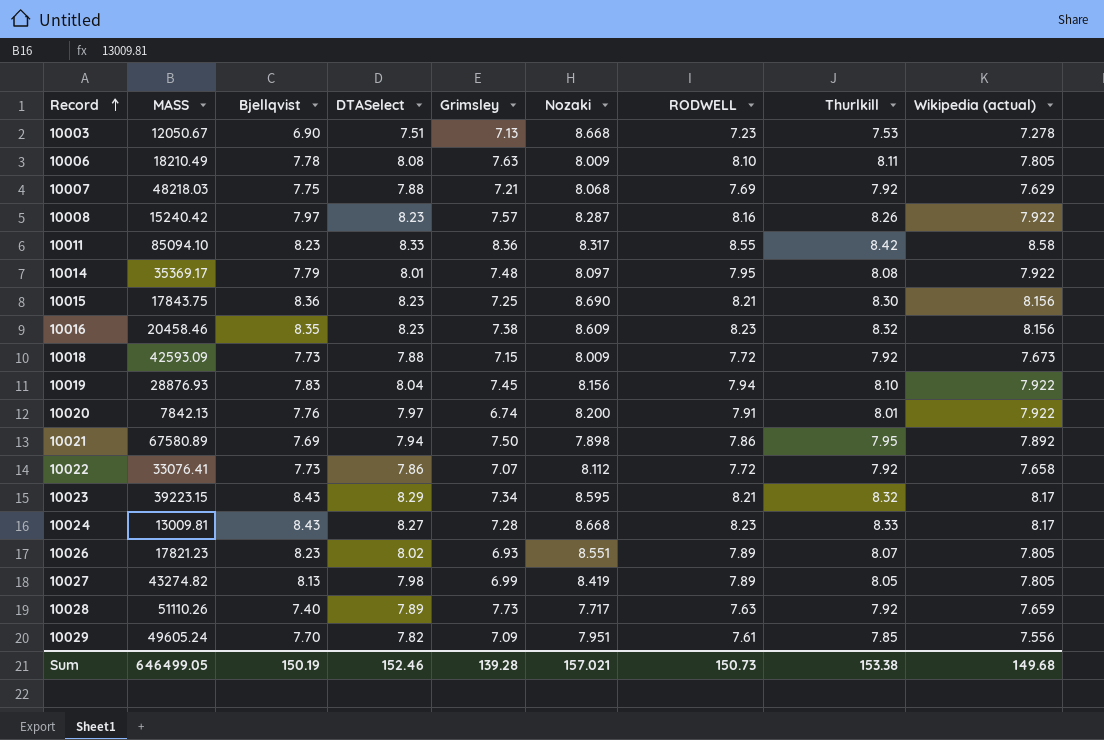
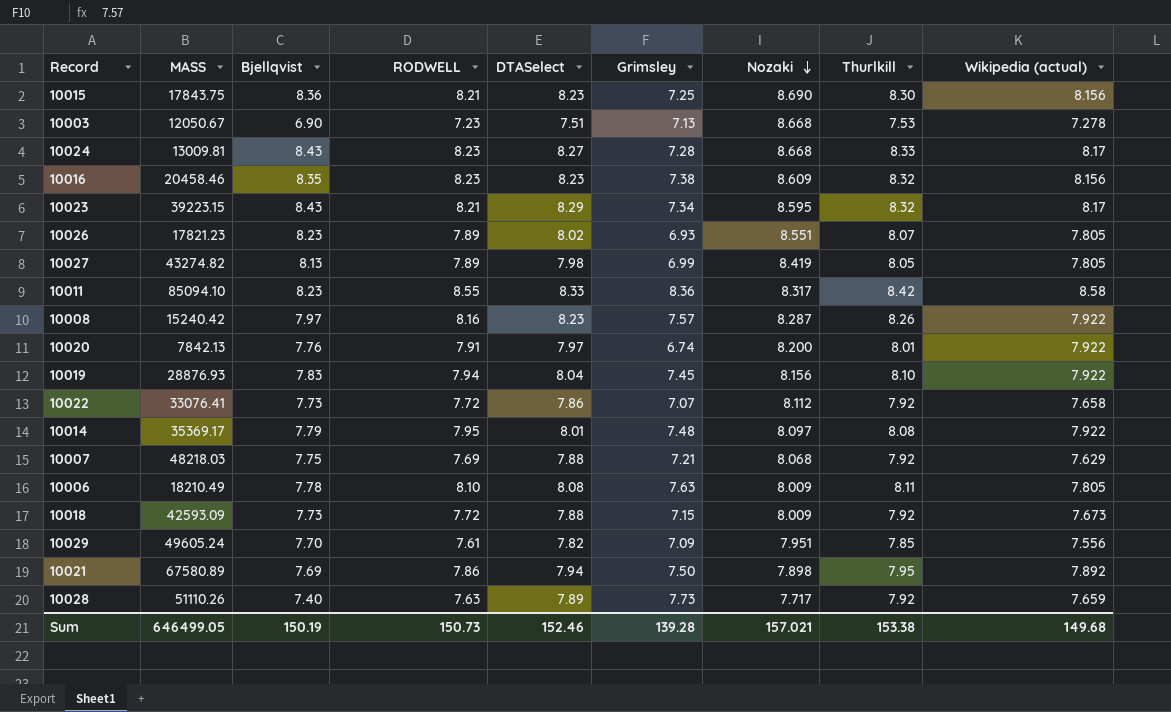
row order: Record ascending -> Nozaki descending
column RODWELL | position: 7 -> 4

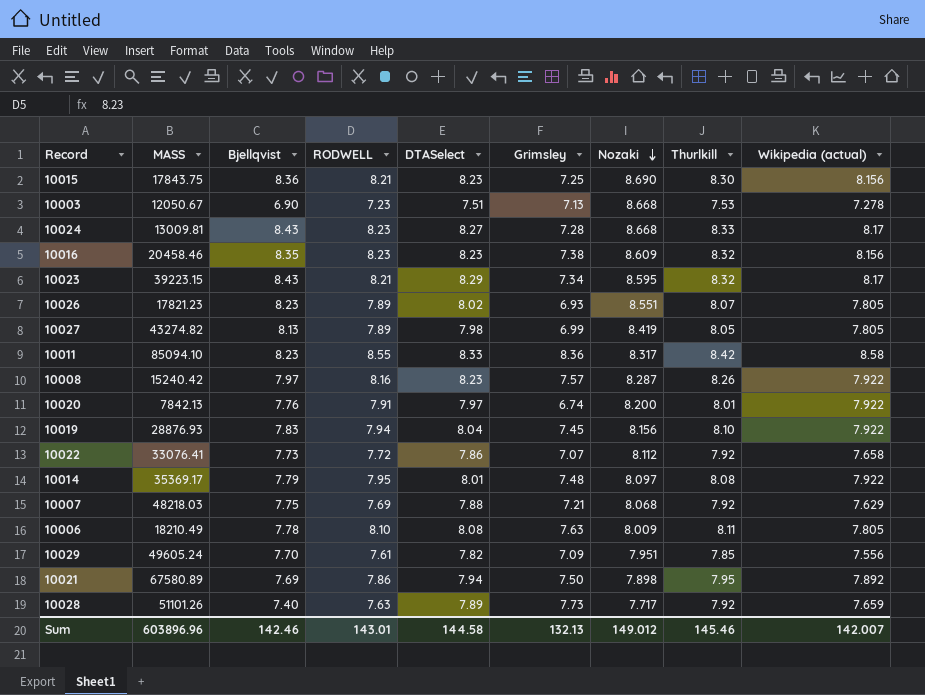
row 10018: 42593.09 | 7.73 | 7.72 | 7.88 | 7.15 | 8.009 | 7.92 | 7.673 -> none
10028 | MASS: 51110.26 -> 51101.26
Sum | MASS: 646499.05 -> 603896.96
Sum | Bjellqvist: 150.19 -> 142.46
Sum | RODWELL: 150.73 -> 143.01
Sum | DTASelect: 152.46 -> 144.58
Sum | Grimsley: 139.28 -> 132.13
Sum | Nozaki: 157.021 -> 149.012
Sum | Thurlkill: 153.38 -> 145.46
Sum | Wikipedia (actual): 149.68 -> 142.007

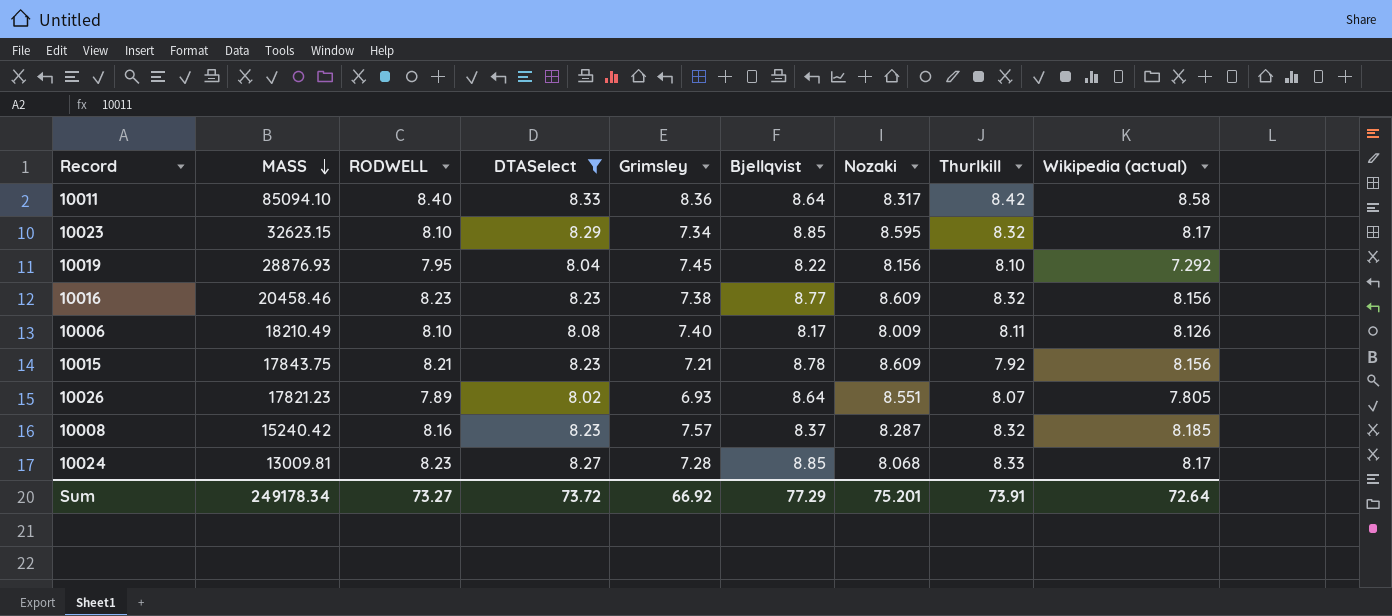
filter: none -> DTASelect >= 8.02
row order: Nozaki descending -> MASS descending
column Bjellqvist | position: 3 -> 6
10011 | RODWELL: 8.55 -> 8.40
10011 | Bjellqvist: 8.23 -> 8.64
10023 | MASS: 39223.15 -> 32623.15
10023 | RODWELL: 8.21 -> 8.10
10023 | Bjellqvist: 8.43 -> 8.85
10019 | RODWELL: 7.94 -> 7.95
10019 | Bjellqvist: 7.83 -> 8.22
10019 | Wikipedia (actual): 7.922 -> 7.292
10016 | Bjellqvist: 8.35 -> 8.77
10006 | Grimsley: 7.63 -> 7.40
10006 | Bjellqvist: 7.78 -> 8.17
10006 | Wikipedia (actual): 7.805 -> 8.126
10015 | Grimsley: 7.25 -> 7.21
10015 | Bjellqvist: 8.36 -> 8.78
10015 | Nozaki: 8.690 -> 8.609
10015 | Thurlkill: 8.30 -> 7.92
10026 | Bjellqvist: 8.23 -> 8.64
10008 | Bjellqvist: 7.97 -> 8.37
10008 | Thurlkill: 8.26 -> 8.32
10008 | Wikipedia (actual): 7.922 -> 8.185
10024 | Bjellqvist: 8.43 -> 8.85
10024 | Nozaki: 8.668 -> 8.068
Sum | MASS: 603896.96 -> 249178.34
Sum | RODWELL: 143.01 -> 73.27
Sum | DTASelect: 144.58 -> 73.72
Sum | Grimsley: 132.13 -> 66.92
Sum | Bjellqvist: 142.46 -> 77.29
Sum | Nozaki: 149.012 -> 75.201
Sum | Thurlkill: 145.46 -> 73.91
Sum | Wikipedia (actual): 142.007 -> 72.64

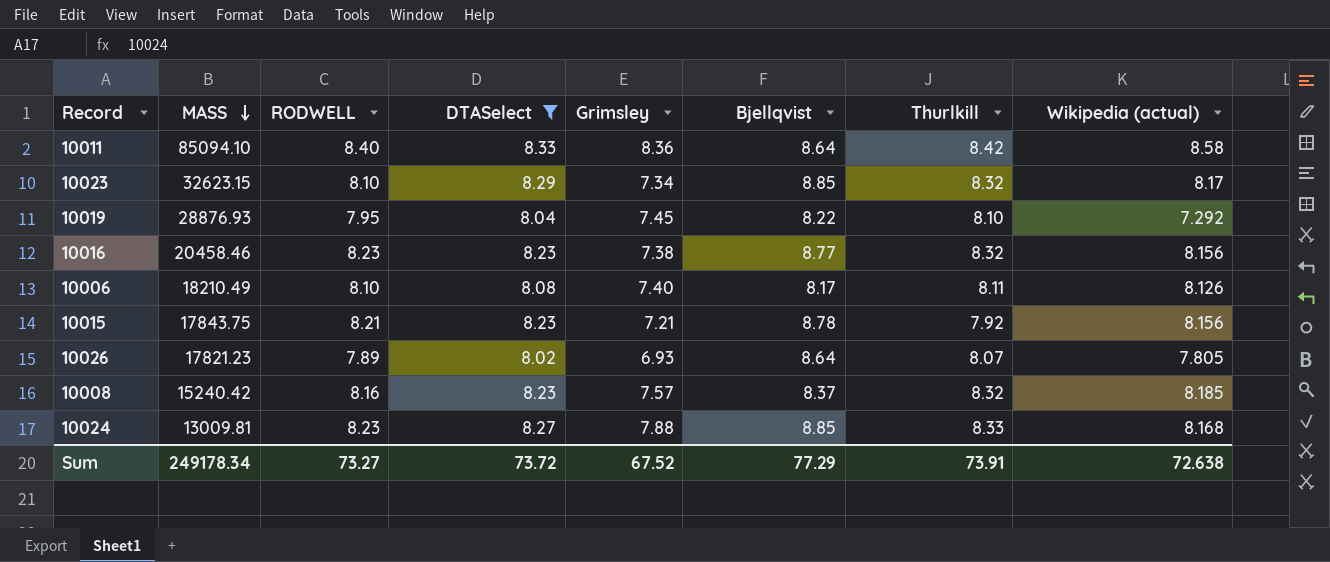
column Nozaki | position: 7 -> none
10024 | Grimsley: 7.28 -> 7.88
10024 | Wikipedia (actual): 8.17 -> 8.168
Sum | Grimsley: 66.92 -> 67.52
Sum | Wikipedia (actual): 72.64 -> 72.638

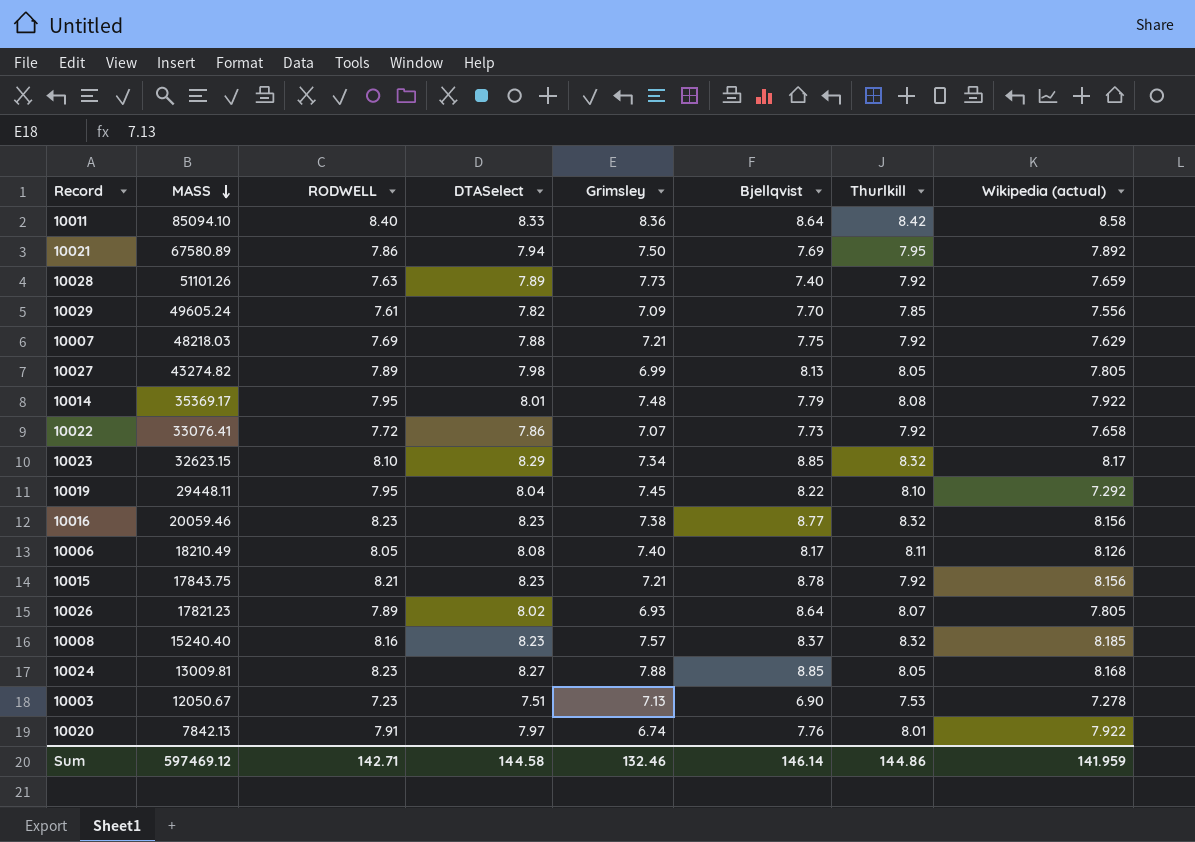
filter: DTASelect >= 8.02 -> none
10019 | MASS: 28876.93 -> 29448.11
10016 | MASS: 20458.46 -> 20059.46
10006 | RODWELL: 8.10 -> 8.05
10008 | MASS: 15240.42 -> 15240.40
10024 | Thurlkill: 8.33 -> 8.05
Sum | MASS: 249178.34 -> 597469.12
Sum | RODWELL: 73.27 -> 142.71
Sum | DTASelect: 73.72 -> 144.58
Sum | Grimsley: 67.52 -> 132.46
Sum | Bjellqvist: 77.29 -> 146.14
Sum | Thurlkill: 73.91 -> 144.86
Sum | Wikipedia (actual): 72.638 -> 141.959

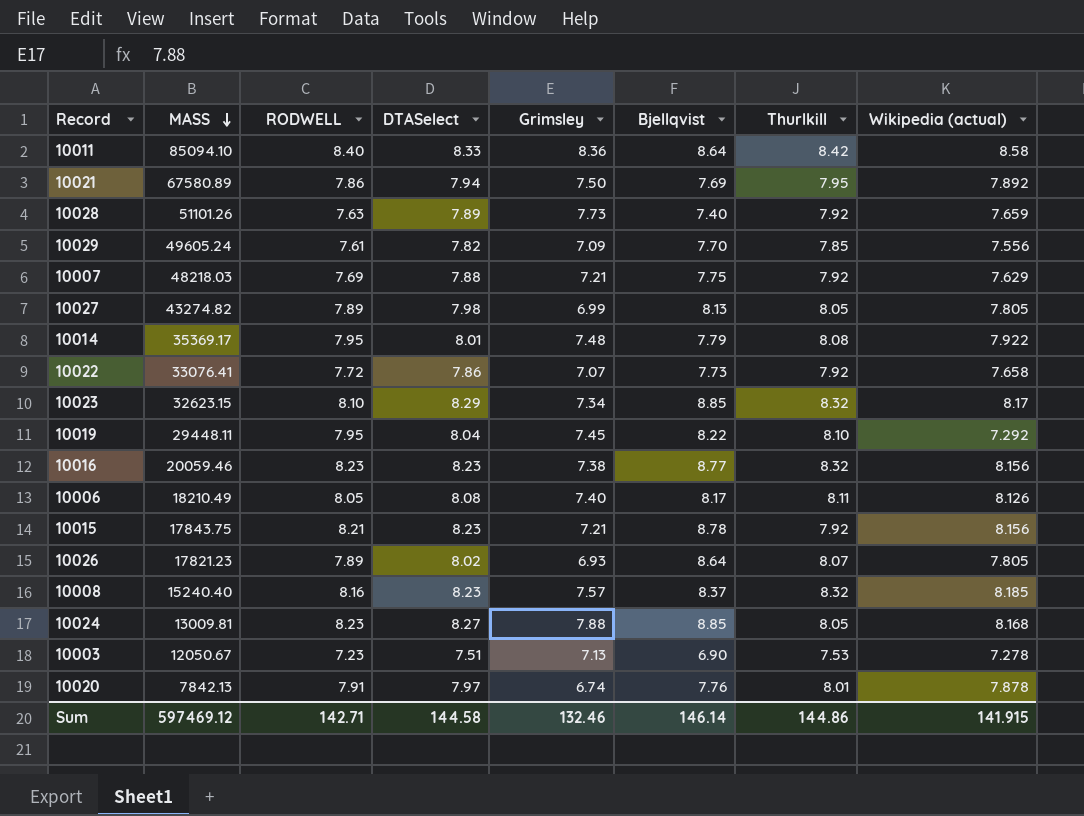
10020 | Wikipedia (actual): 7.922 -> 7.878
Sum | Wikipedia (actual): 141.959 -> 141.915

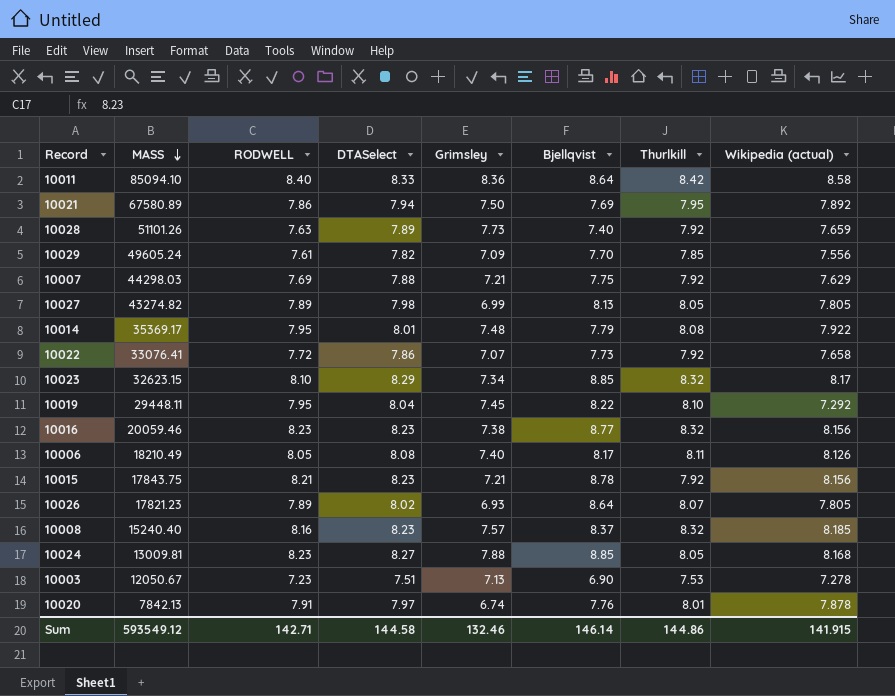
10007 | MASS: 48218.03 -> 44298.03
Sum | MASS: 597469.12 -> 593549.12

